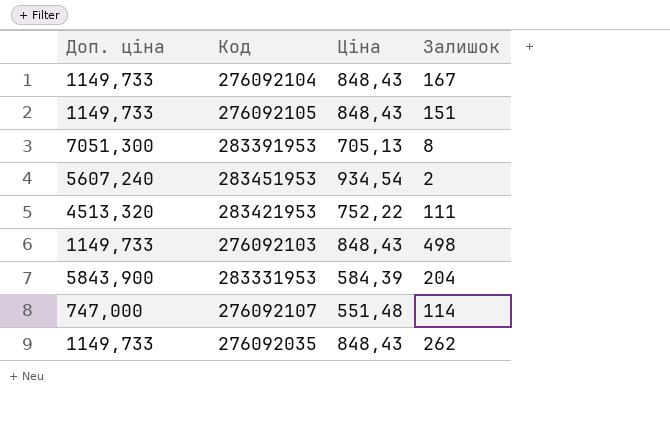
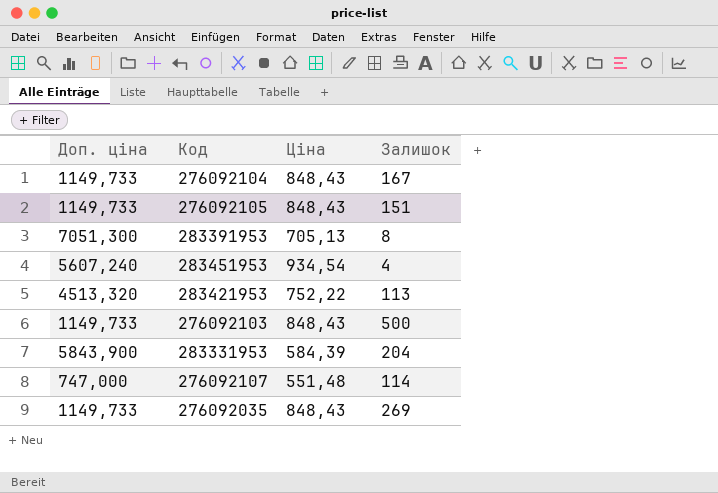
283451953 | Залишок: 2 -> 4
283421953 | Залишок: 111 -> 113
276092103 | Залишок: 498 -> 500
276092035 | Залишок: 262 -> 269

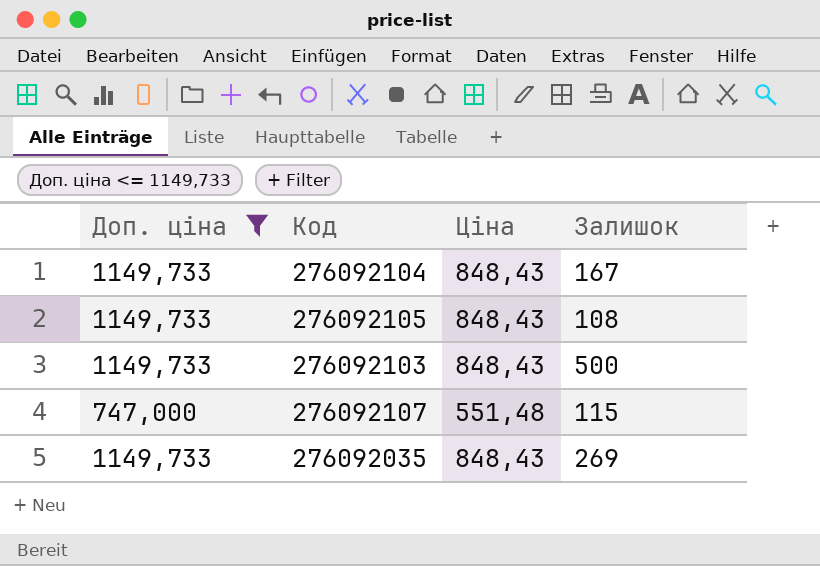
filter: none -> Доп. ціна <= 1149,733
276092105 | Залишок: 151 -> 108
276092107 | Залишок: 114 -> 115

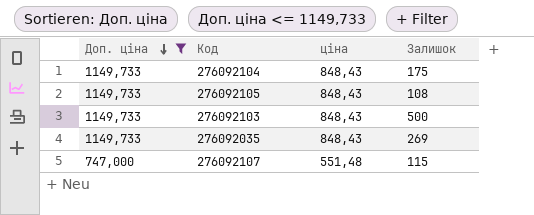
row order: none -> Доп. ціна descending
column name: Ціна -> ціна
276092104 | Залишок: 167 -> 175

